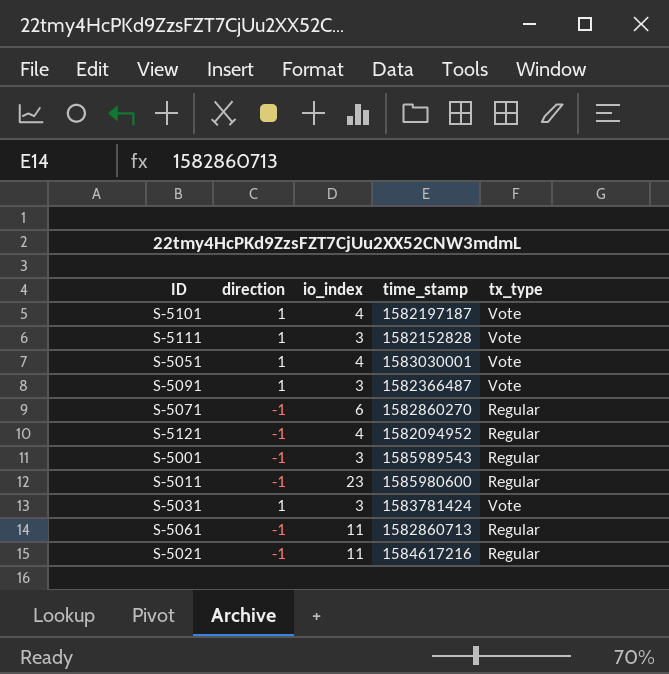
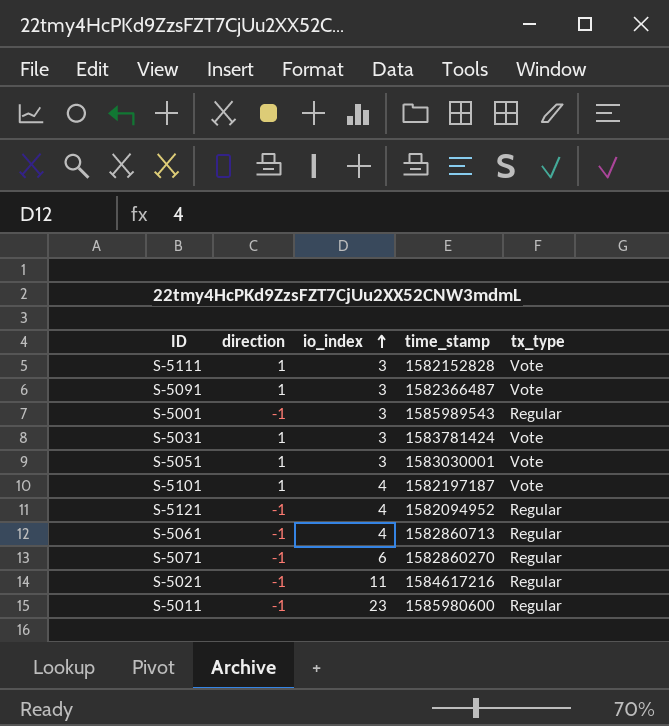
row order: none -> io_index ascending
S-5051 | io_index: 4 -> 3
S-5061 | io_index: 11 -> 4

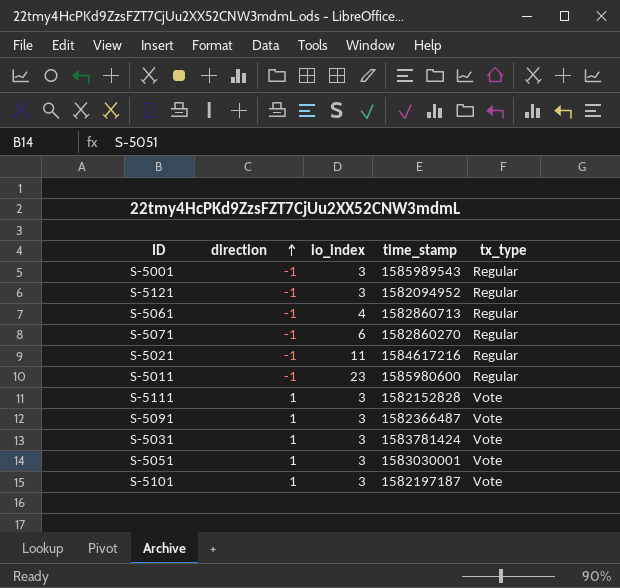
row order: io_index ascending -> direction ascending
S-5121 | io_index: 4 -> 3
S-5101 | io_index: 4 -> 3

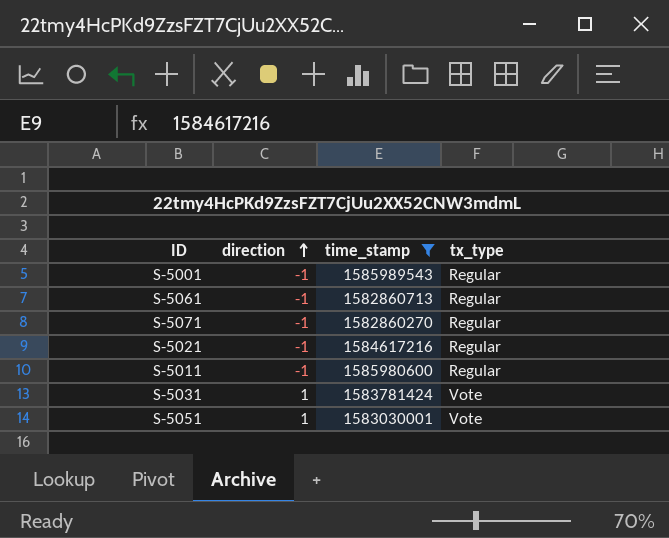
filter: none -> time_stamp >= 1582860270
column io_index | position: 3 -> none

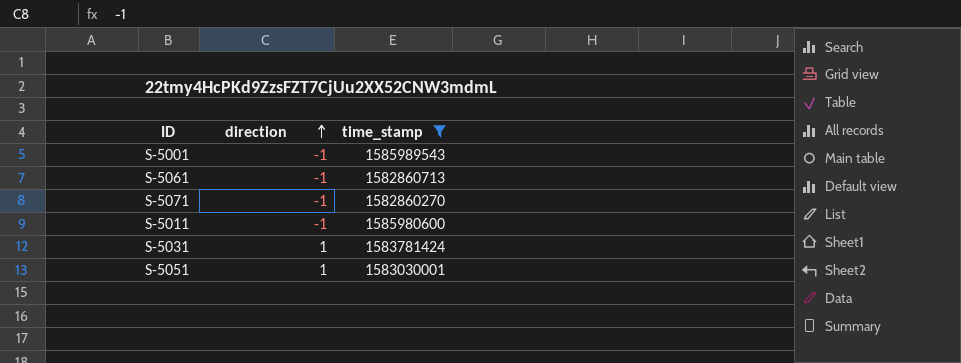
column tx_type | position: 4 -> none
row S-5021: -1 | 1584617216 | Regular -> none

